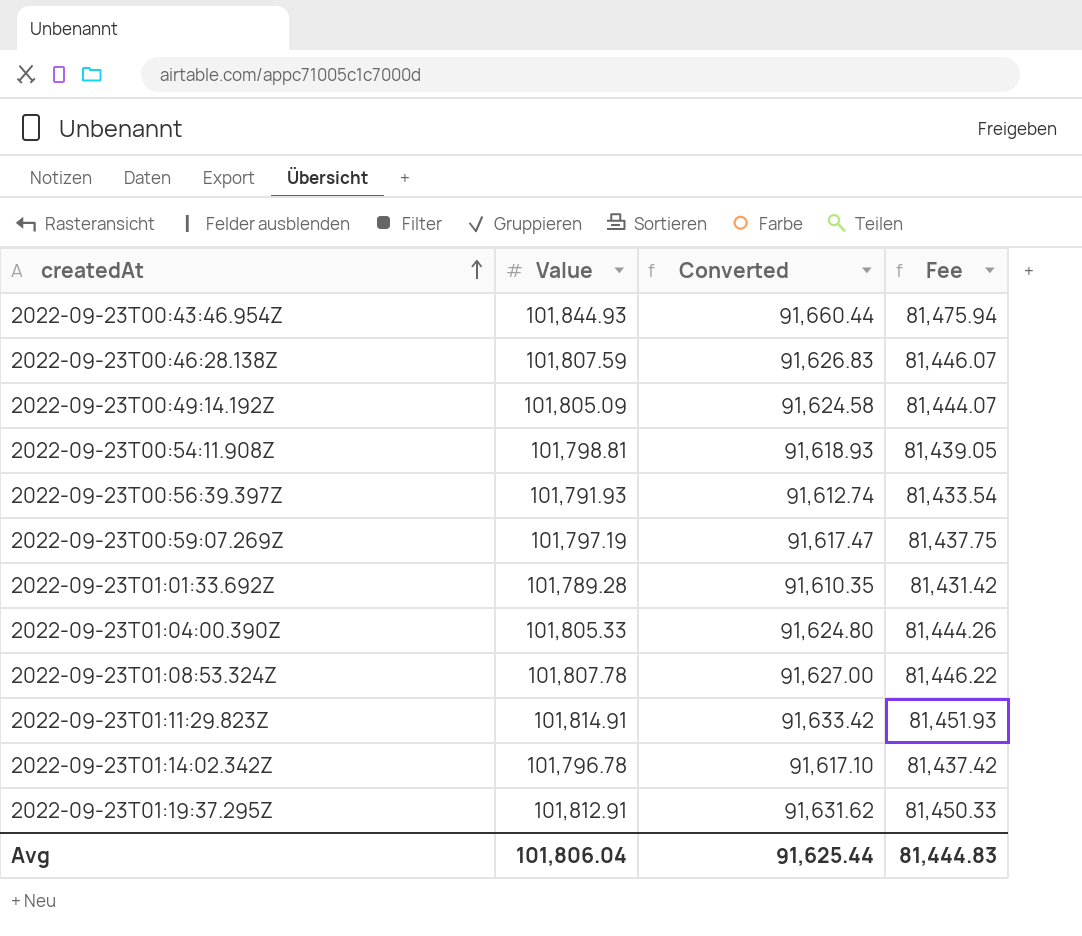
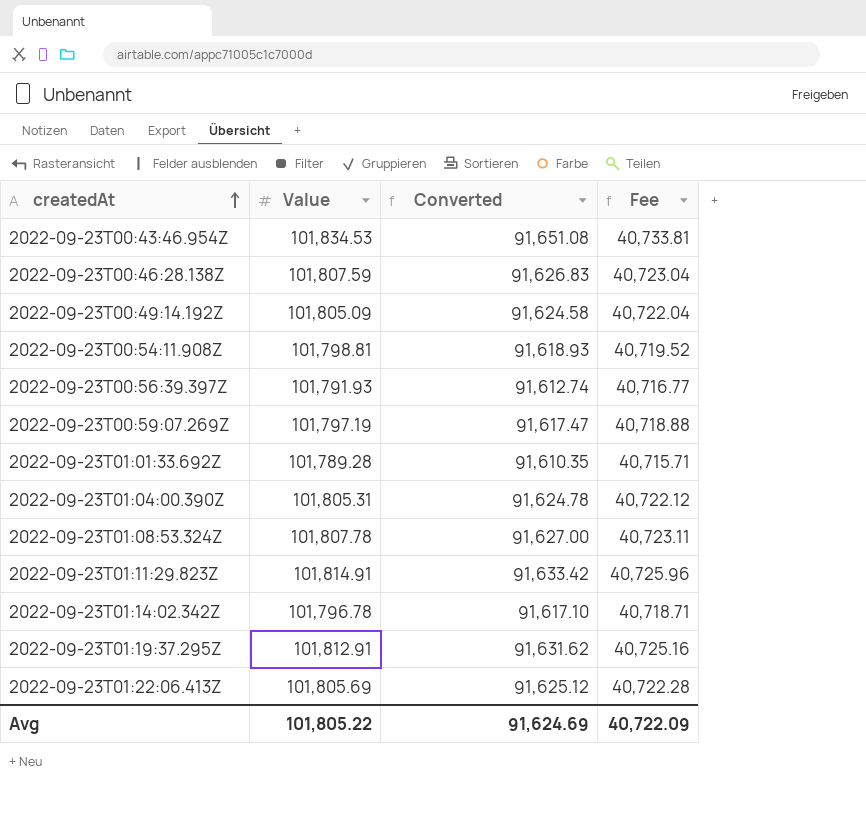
column Fee | formula: [Value] * 0.8 -> [Value] * 0.4
2022-09-23T00:43:46.954Z | Value: 101,844.93 -> 101,834.53
2022-09-23T00:43:46.954Z | Converted: 91,660.44 -> 91,651.08
2022-09-23T01:04:00.390Z | Value: 101,805.33 -> 101,805.31
2022-09-23T01:04:00.390Z | Converted: 91,624.80 -> 91,624.78
row 2022-09-23T01:22:06.413Z: none -> 101,805.69 | 91,625.12 | 40,722.28
Avg | Value: 101,806.04 -> 101,805.22
Avg | Converted: 91,625.44 -> 91,624.69
Avg | Fee: 81,444.83 -> 40,722.09

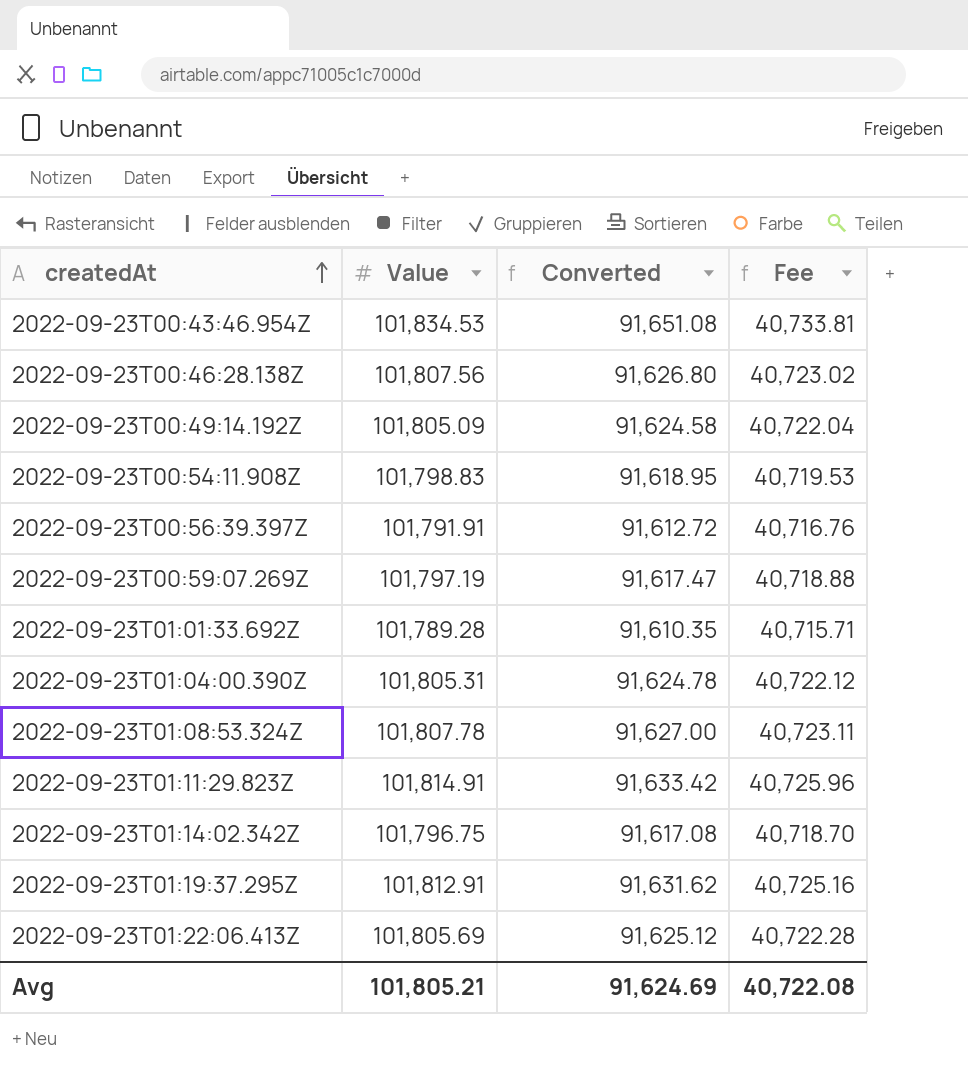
2022-09-23T00:46:28.138Z | Value: 101,807.59 -> 101,807.56
2022-09-23T00:46:28.138Z | Converted: 91,626.83 -> 91,626.80
2022-09-23T00:46:28.138Z | Fee: 40,723.04 -> 40,723.02
2022-09-23T00:54:11.908Z | Value: 101,798.81 -> 101,798.83
2022-09-23T00:54:11.908Z | Converted: 91,618.93 -> 91,618.95
2022-09-23T00:54:11.908Z | Fee: 40,719.52 -> 40,719.53
2022-09-23T00:56:39.397Z | Value: 101,791.93 -> 101,791.91
2022-09-23T00:56:39.397Z | Converted: 91,612.74 -> 91,612.72
2022-09-23T00:56:39.397Z | Fee: 40,716.77 -> 40,716.76
2022-09-23T01:14:02.342Z | Value: 101,796.78 -> 101,796.75
2022-09-23T01:14:02.342Z | Converted: 91,617.10 -> 91,617.08
2022-09-23T01:14:02.342Z | Fee: 40,718.71 -> 40,718.70
Avg | Value: 101,805.22 -> 101,805.21
Avg | Fee: 40,722.09 -> 40,722.08

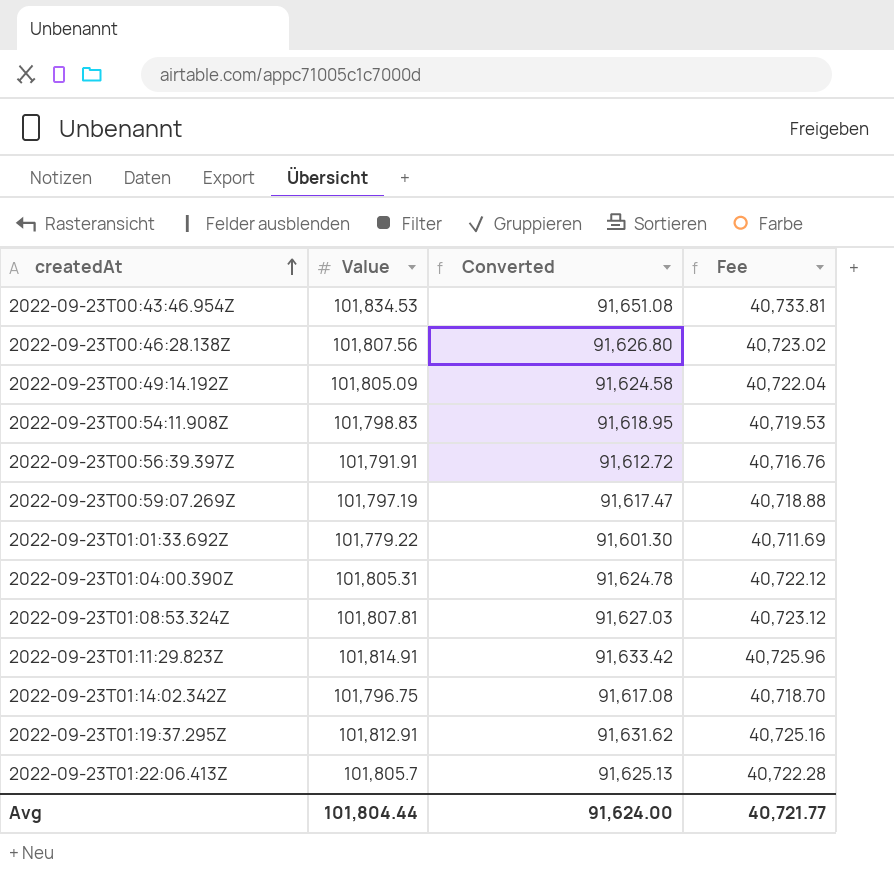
2022-09-23T01:01:33.692Z | Value: 101,789.28 -> 101,779.22
2022-09-23T01:01:33.692Z | Converted: 91,610.35 -> 91,601.30
2022-09-23T01:01:33.692Z | Fee: 40,715.71 -> 40,711.69
2022-09-23T01:08:53.324Z | Value: 101,807.78 -> 101,807.81
2022-09-23T01:08:53.324Z | Converted: 91,627.00 -> 91,627.03
2022-09-23T01:08:53.324Z | Fee: 40,723.11 -> 40,723.12
2022-09-23T01:22:06.413Z | Value: 101,805.69 -> 101,805.7
2022-09-23T01:22:06.413Z | Converted: 91,625.12 -> 91,625.13
Avg | Value: 101,805.21 -> 101,804.44
Avg | Converted: 91,624.69 -> 91,624.00
Avg | Fee: 40,722.08 -> 40,721.77

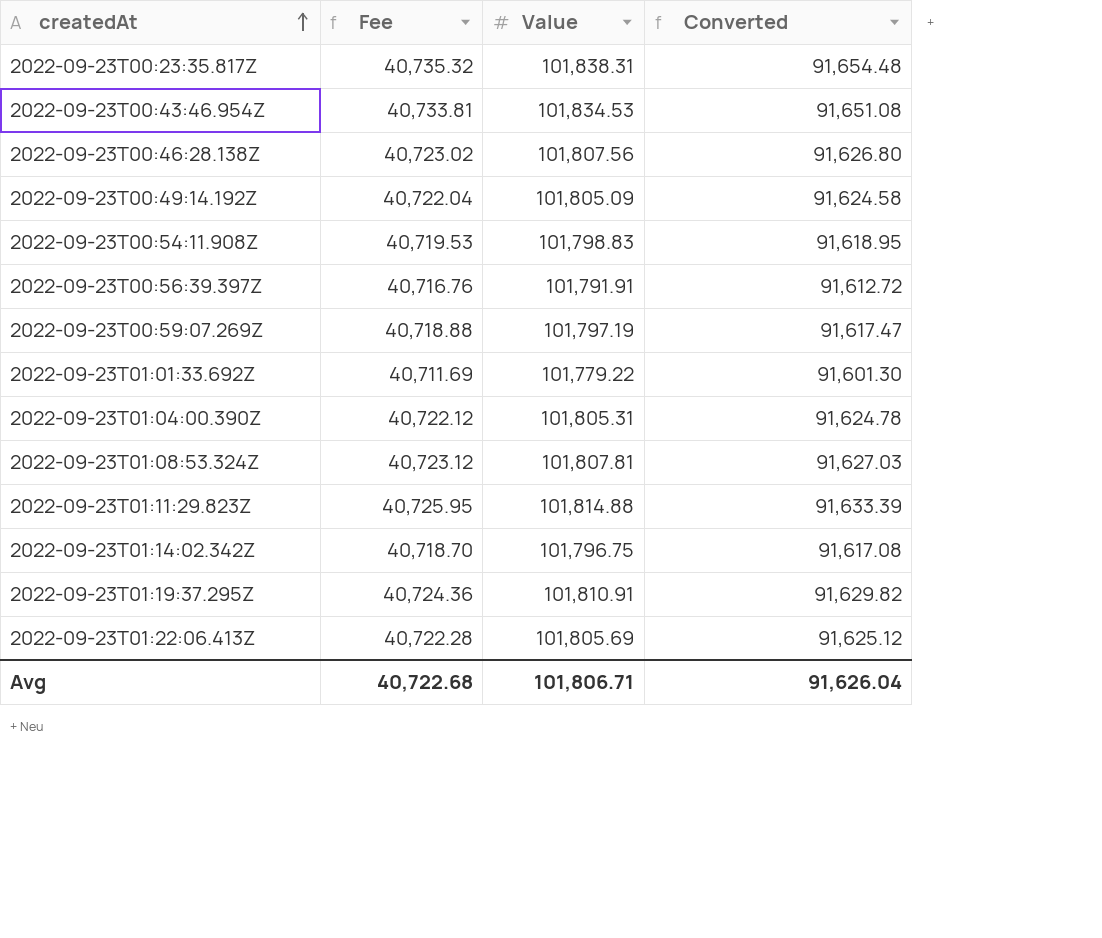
column Fee | position: 4 -> 2
row 2022-09-23T00:23:35.817Z: none -> 40,735.32 | 101,838.31 | 91,654.48
2022-09-23T01:11:29.823Z | Fee: 40,725.96 -> 40,725.95
2022-09-23T01:11:29.823Z | Value: 101,814.91 -> 101,814.88
2022-09-23T01:11:29.823Z | Converted: 91,633.42 -> 91,633.39
2022-09-23T01:19:37.295Z | Fee: 40,725.16 -> 40,724.36
2022-09-23T01:19:37.295Z | Value: 101,812.91 -> 101,810.91
2022-09-23T01:19:37.295Z | Converted: 91,631.62 -> 91,629.82
2022-09-23T01:22:06.413Z | Value: 101,805.7 -> 101,805.69
2022-09-23T01:22:06.413Z | Converted: 91,625.13 -> 91,625.12
Avg | Fee: 40,721.77 -> 40,722.68
Avg | Value: 101,804.44 -> 101,806.71
Avg | Converted: 91,624.00 -> 91,626.04

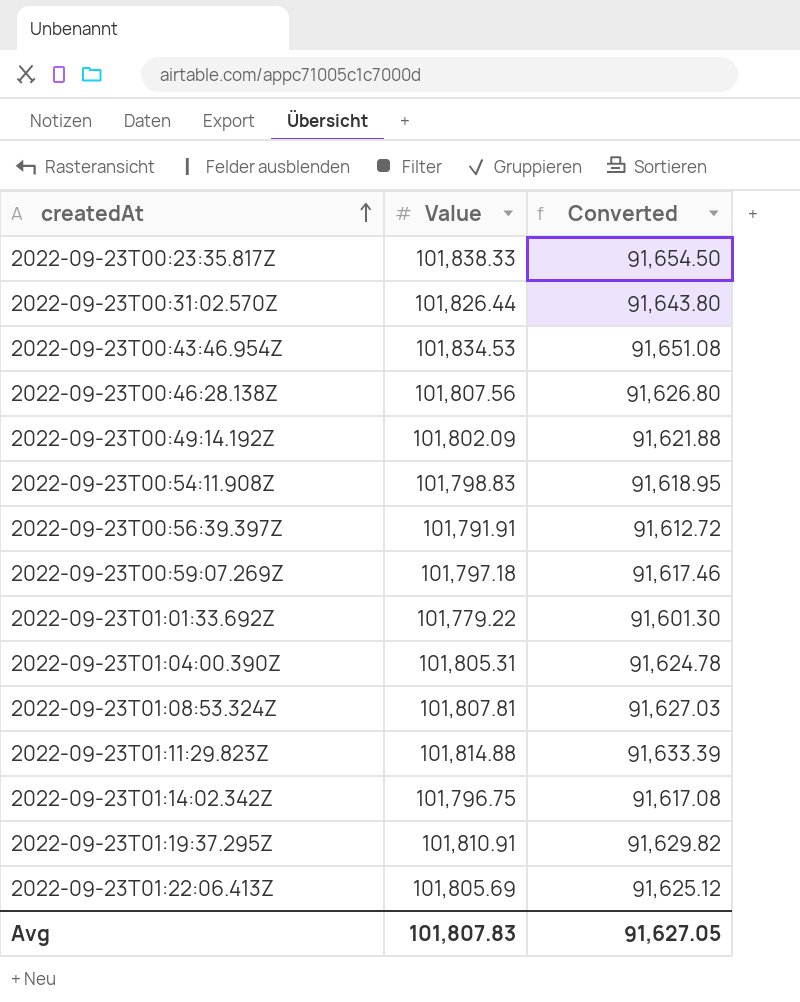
column Fee | formula: [Value] * 0.4 -> none
2022-09-23T00:23:35.817Z | Value: 101,838.31 -> 101,838.33
2022-09-23T00:23:35.817Z | Converted: 91,654.48 -> 91,654.50
row 2022-09-23T00:31:02.570Z: none -> 101,826.44 | 91,643.80
2022-09-23T00:49:14.192Z | Value: 101,805.09 -> 101,802.09
2022-09-23T00:49:14.192Z | Converted: 91,624.58 -> 91,621.88
2022-09-23T00:59:07.269Z | Value: 101,797.19 -> 101,797.18
2022-09-23T00:59:07.269Z | Converted: 91,617.47 -> 91,617.46
Avg | Value: 101,806.71 -> 101,807.83
Avg | Converted: 91,626.04 -> 91,627.05

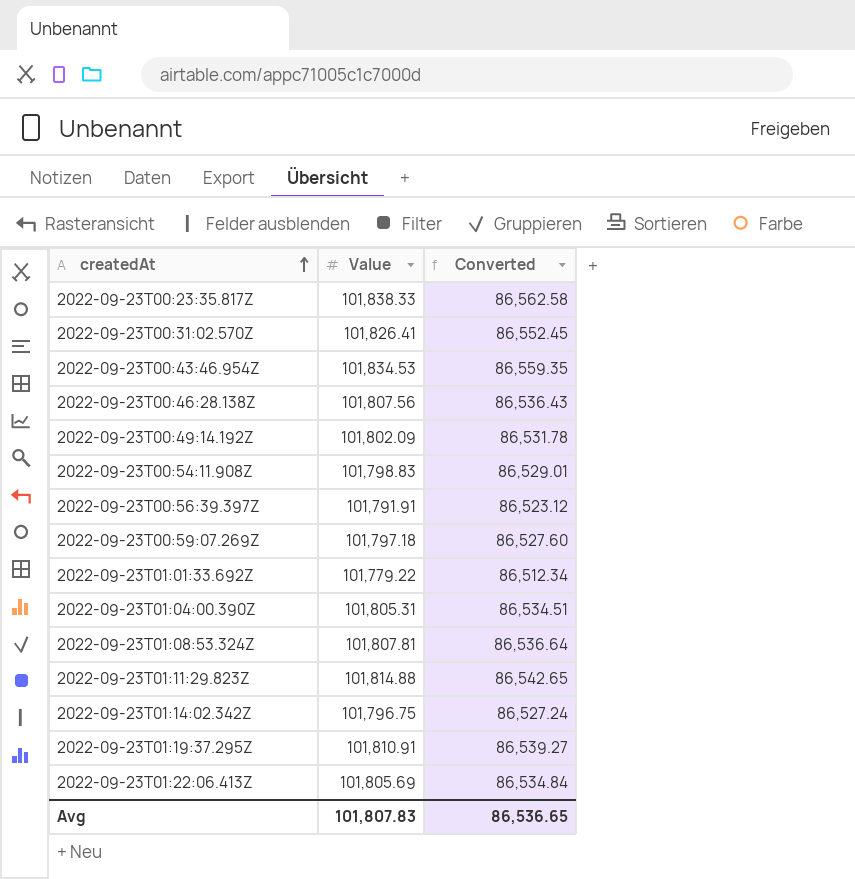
column Converted | formula: [Value] * 0.9 -> [Value] * 0.85
2022-09-23T00:31:02.570Z | Value: 101,826.44 -> 101,826.41
Avg | Converted: 91,627.05 -> 86,536.65

